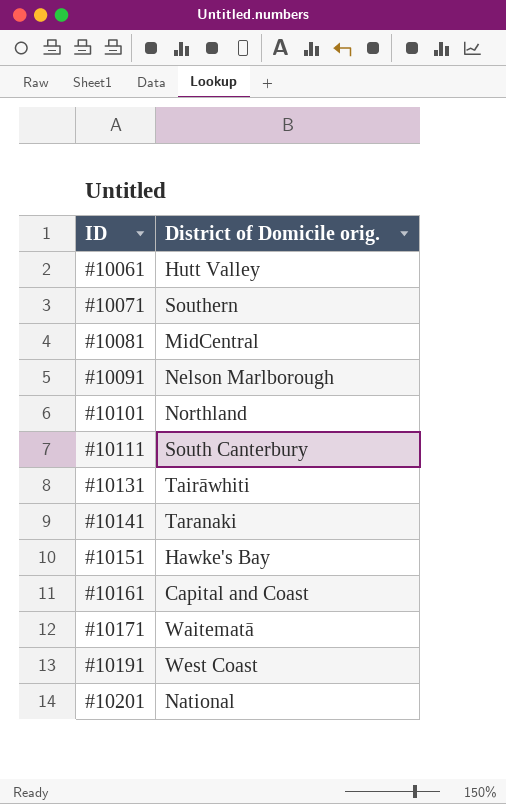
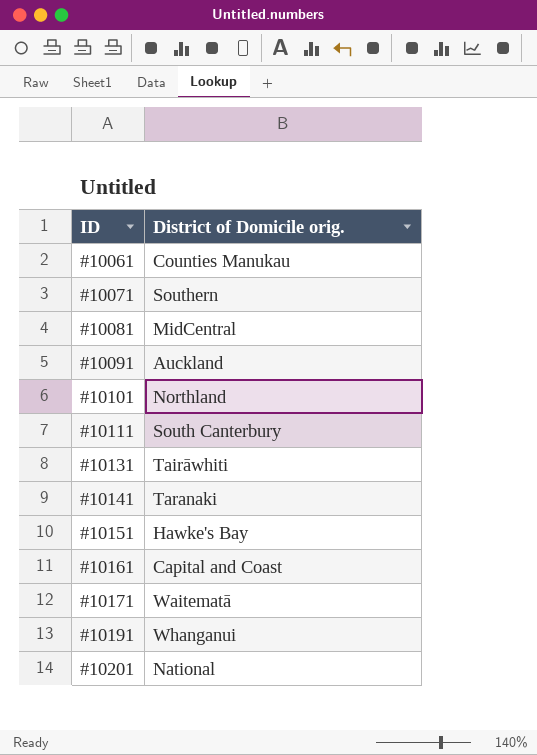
#10061 | District of Domicile orig.: Hutt Valley -> Counties Manukau
#10091 | District of Domicile orig.: Nelson Marlborough -> Auckland
#10191 | District of Domicile orig.: West Coast -> Whanganui

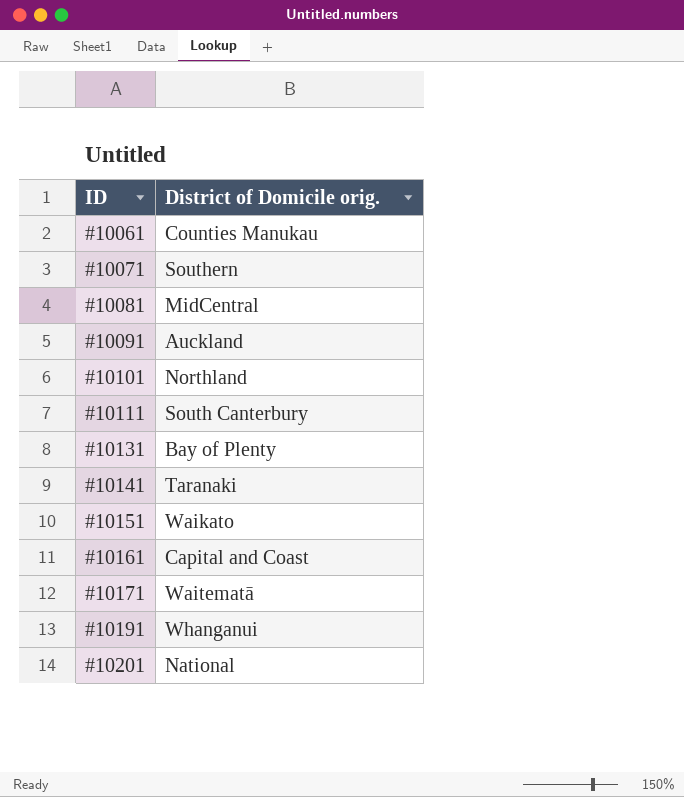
#10131 | District of Domicile orig.: Tairāwhiti -> Bay of Plenty
#10151 | District of Domicile orig.: Hawke's Bay -> Waikato

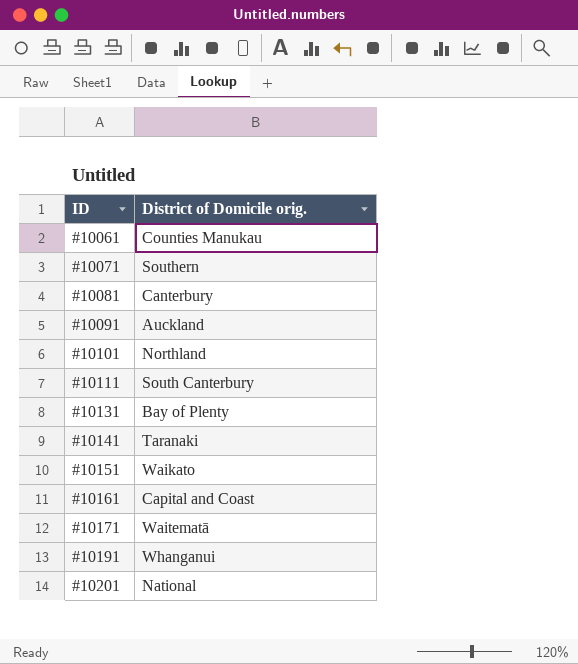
#10081 | District of Domicile orig.: MidCentral -> Canterbury

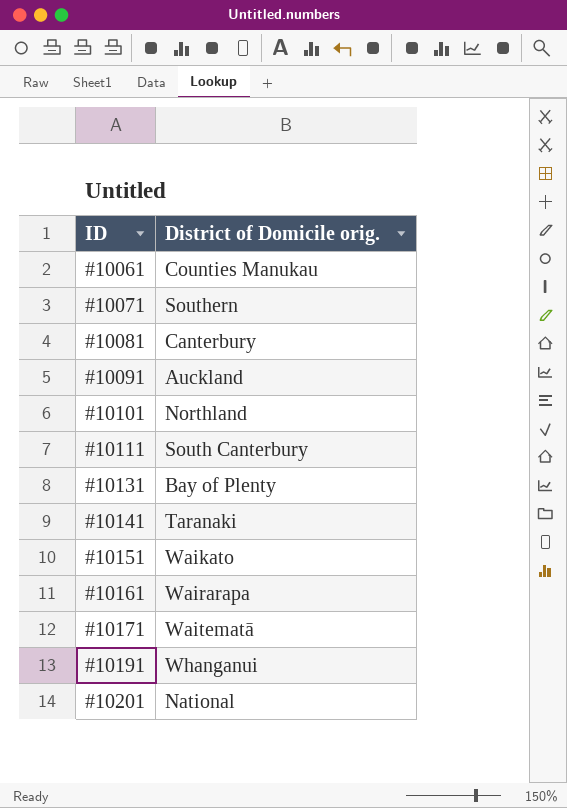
#10161 | District of Domicile orig.: Capital and Coast -> Wairarapa

